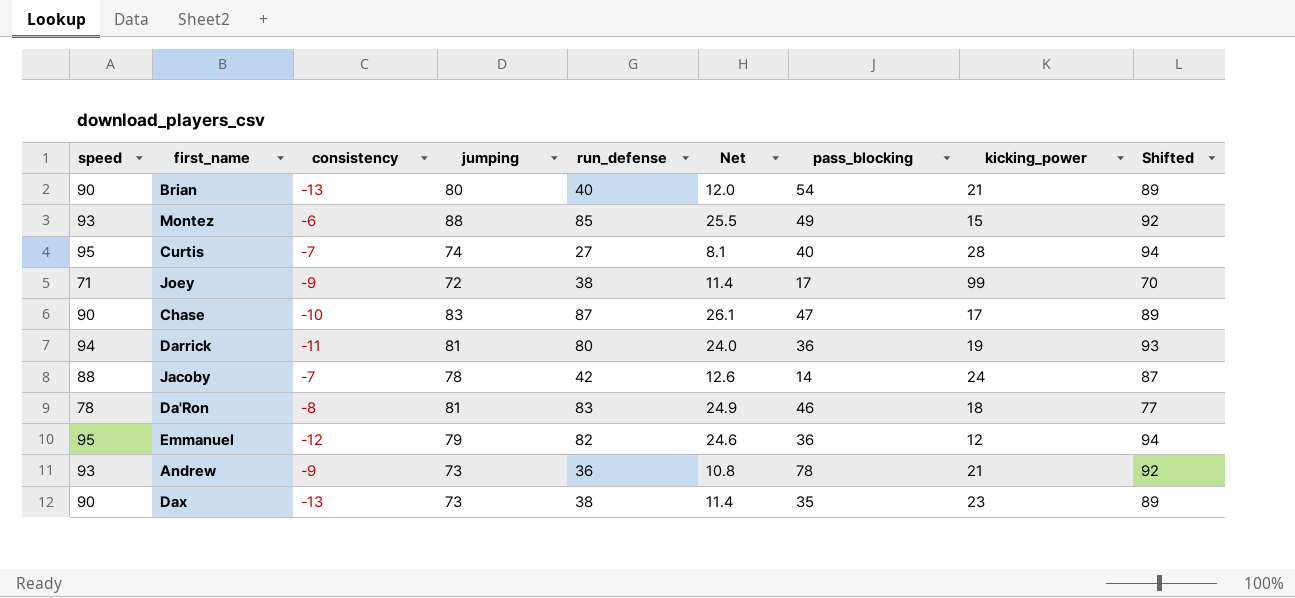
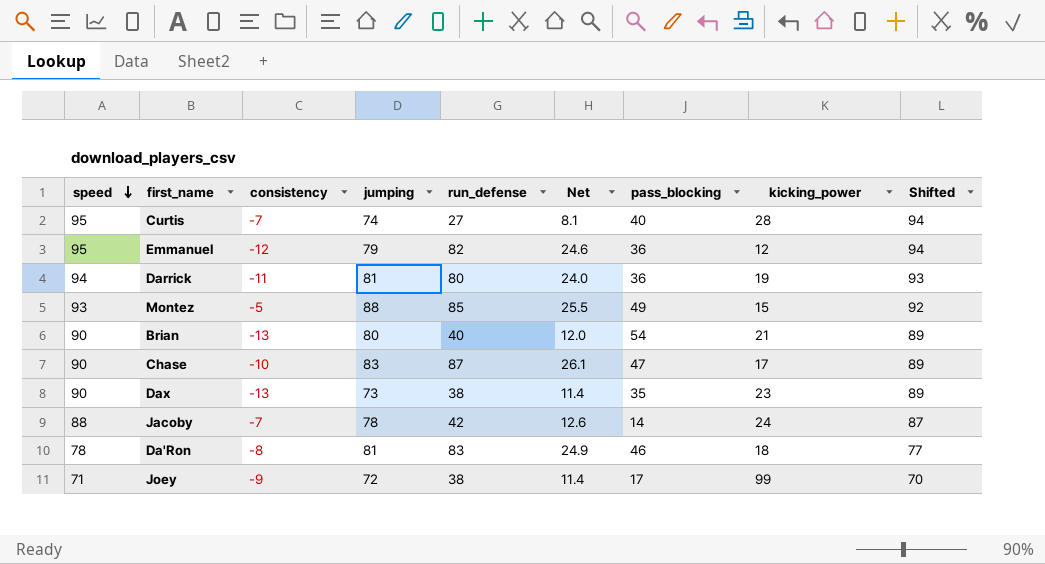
row order: none -> speed descending
row Andrew: 93 | -9 | 73 | 36 | 10.8 | 78 | 21 | 92 -> none
Montez | consistency: -6 -> -5

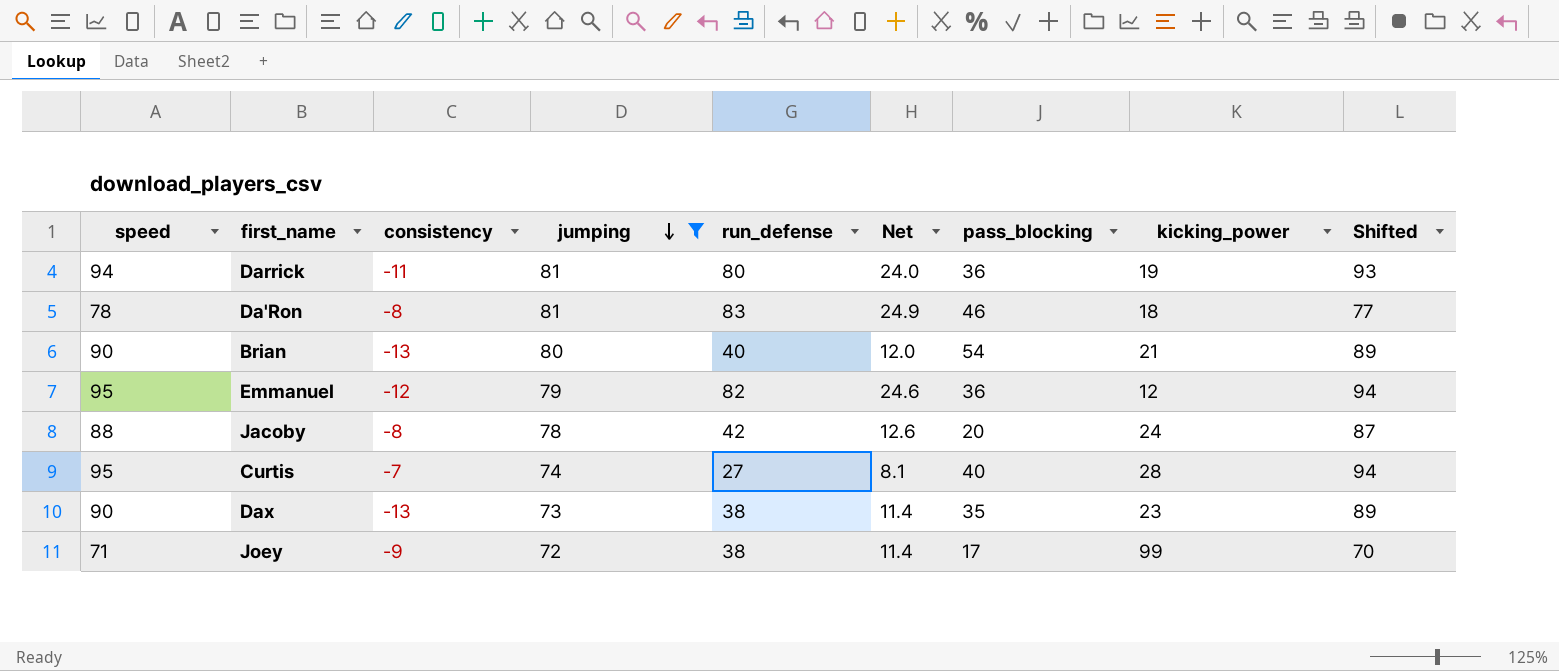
filter: none -> jumping <= 81
row order: speed descending -> jumping descending
Jacoby | consistency: -7 -> -8
Jacoby | pass_blocking: 14 -> 20

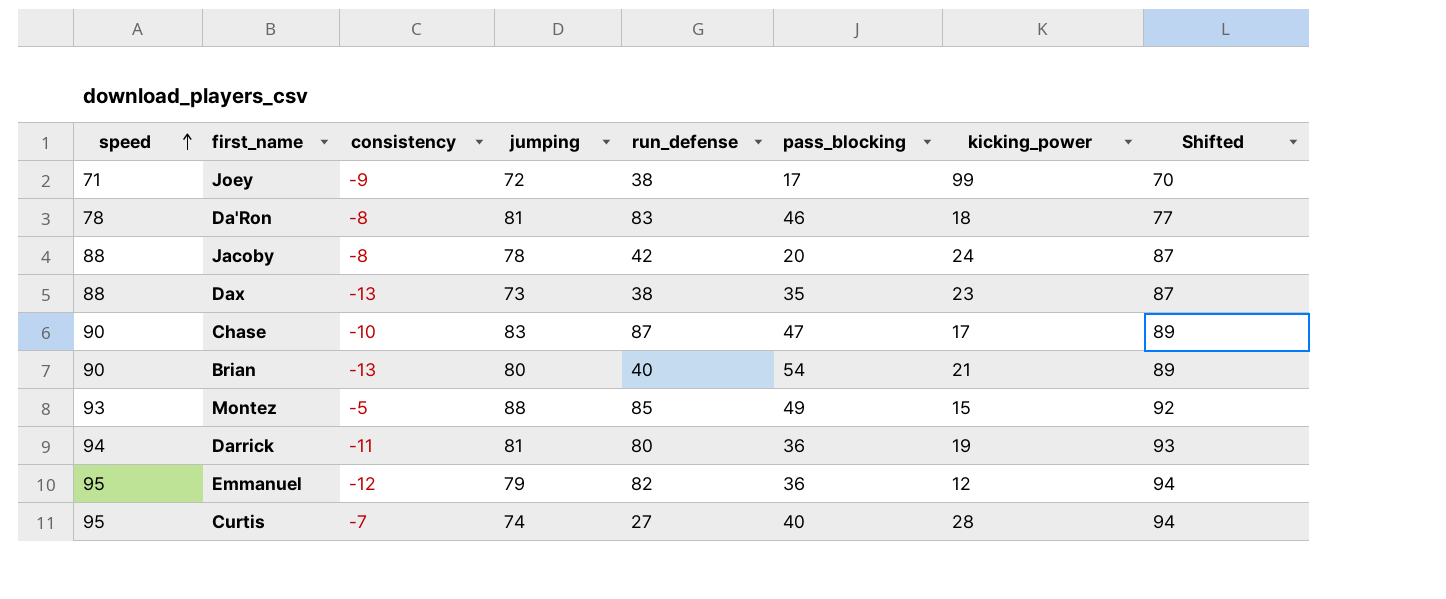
filter: jumping <= 81 -> none
row order: jumping descending -> speed ascending
column Net | formula: [run_defense] * 0.3 -> none
Dax | speed: 90 -> 88
Dax | Shifted: 89 -> 87

